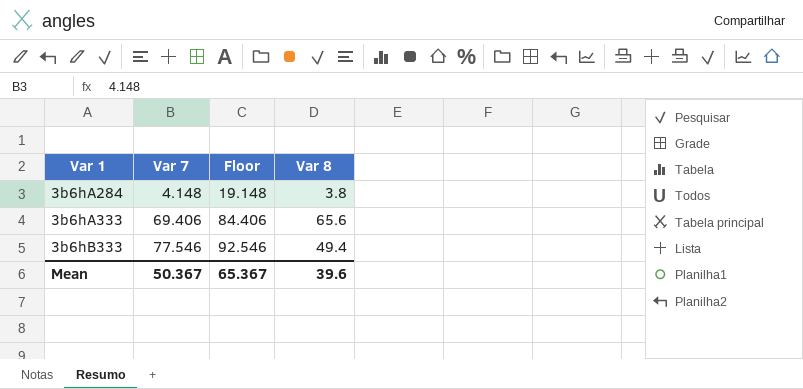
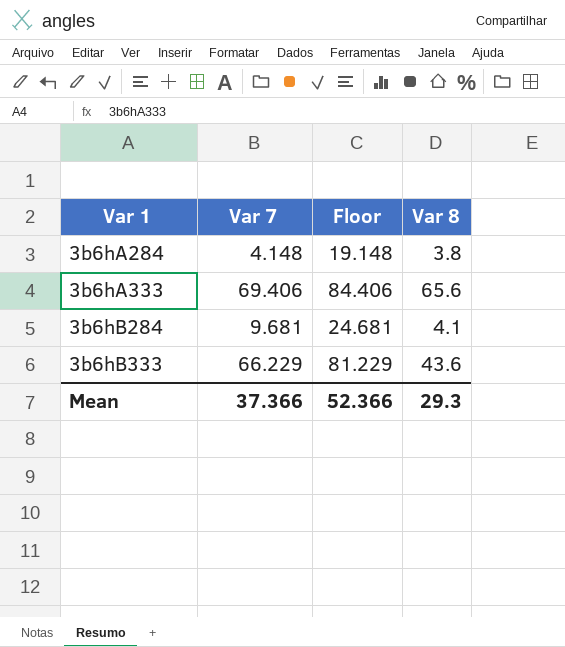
row 3b6hB284: none -> 9.681 | 24.681 | 4.1
3b6hB333 | Var 7: 77.546 -> 66.229
3b6hB333 | Floor: 92.546 -> 81.229
3b6hB333 | Var 8: 49.4 -> 43.6
Mean | Var 7: 50.367 -> 37.366
Mean | Floor: 65.367 -> 52.366
Mean | Var 8: 39.6 -> 29.3

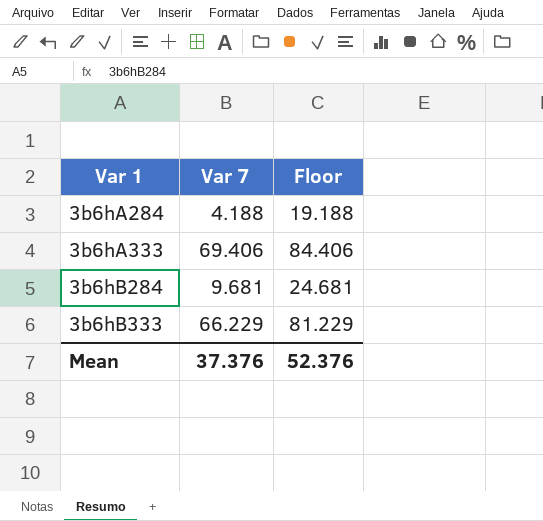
column Var 8 | position: 4 -> none
3b6hA284 | Var 7: 4.148 -> 4.188
3b6hA284 | Floor: 19.148 -> 19.188
Mean | Var 7: 37.366 -> 37.376
Mean | Floor: 52.366 -> 52.376

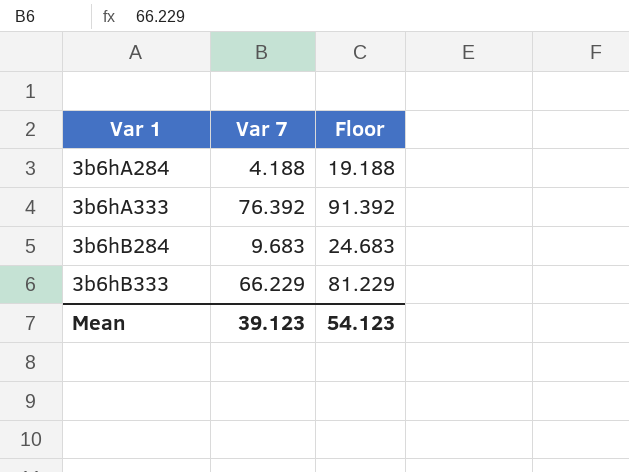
3b6hA333 | Var 7: 69.406 -> 76.392
3b6hA333 | Floor: 84.406 -> 91.392
3b6hB284 | Var 7: 9.681 -> 9.683
3b6hB284 | Floor: 24.681 -> 24.683
Mean | Var 7: 37.376 -> 39.123
Mean | Floor: 52.376 -> 54.123

